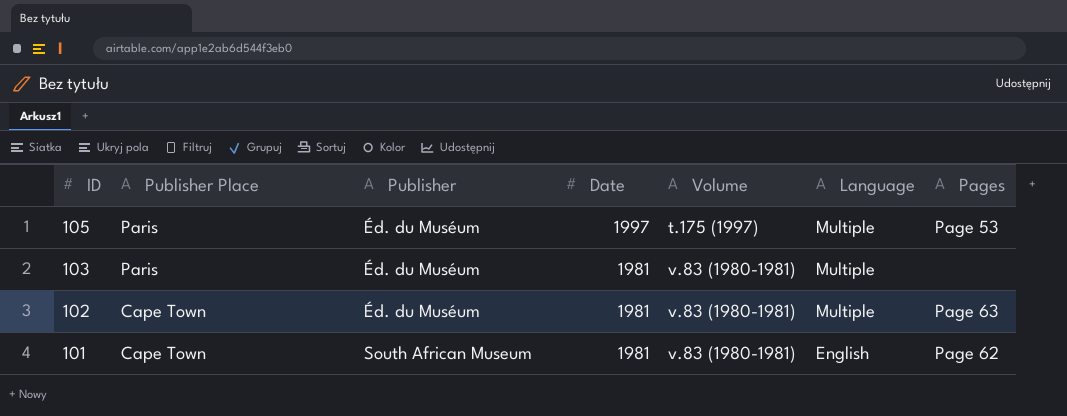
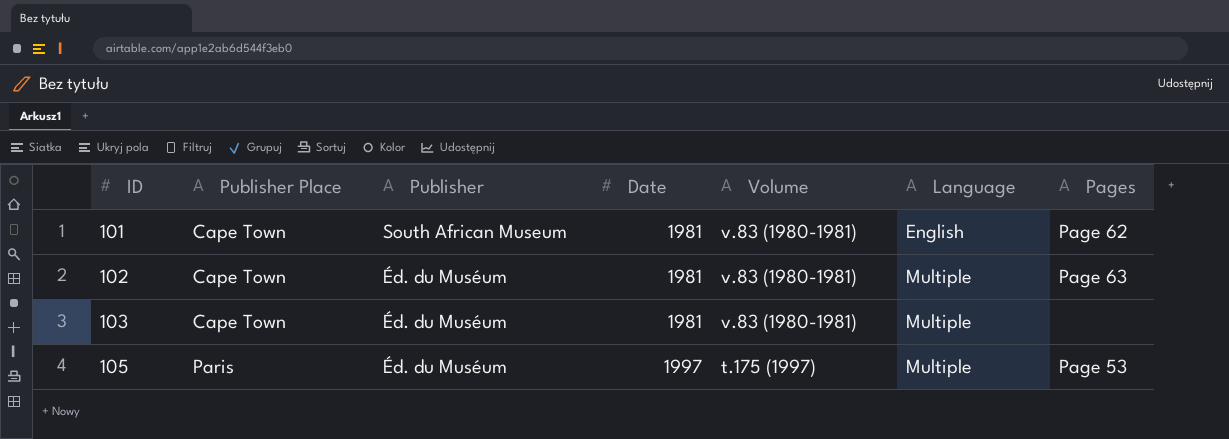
row order: ID descending -> ID ascending
103 | Publisher Place: Paris -> Cape Town

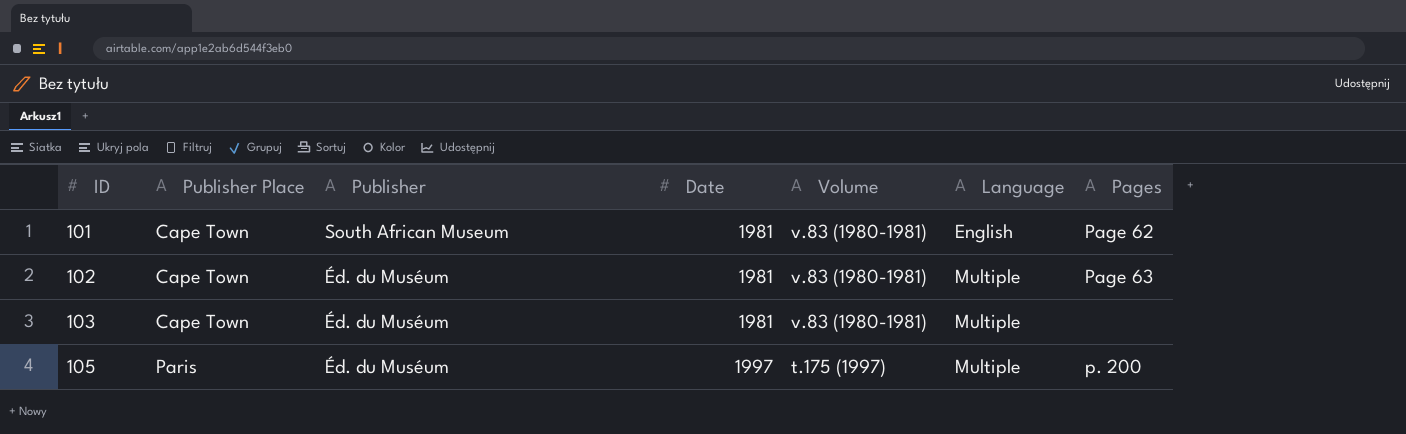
105 | Pages: Page 53 -> p. 200

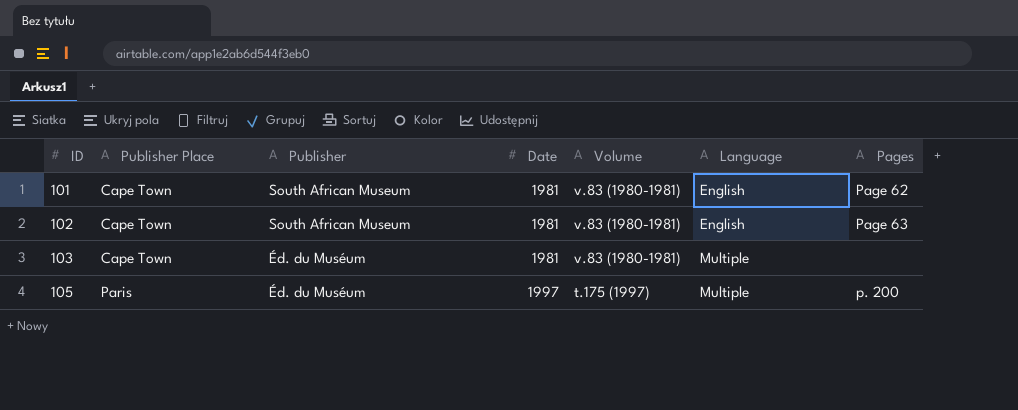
102 | Publisher: Éd. du Muséum -> South African Museum
102 | Language: Multiple -> English

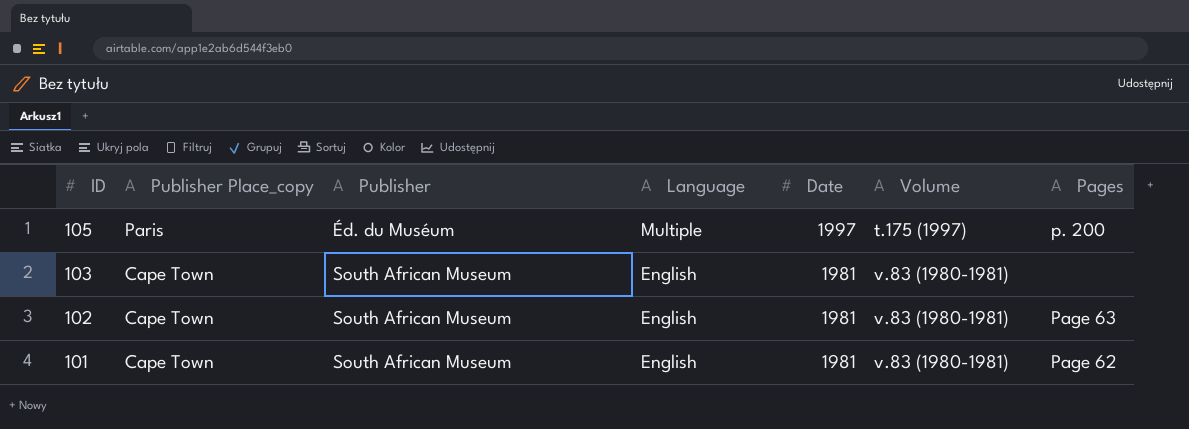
row order: ID ascending -> ID descending
column name: Publisher Place -> Publisher Place_copy
column Language | position: 6 -> 4
103 | Publisher: Éd. du Muséum -> South African Museum
103 | Language: Multiple -> English

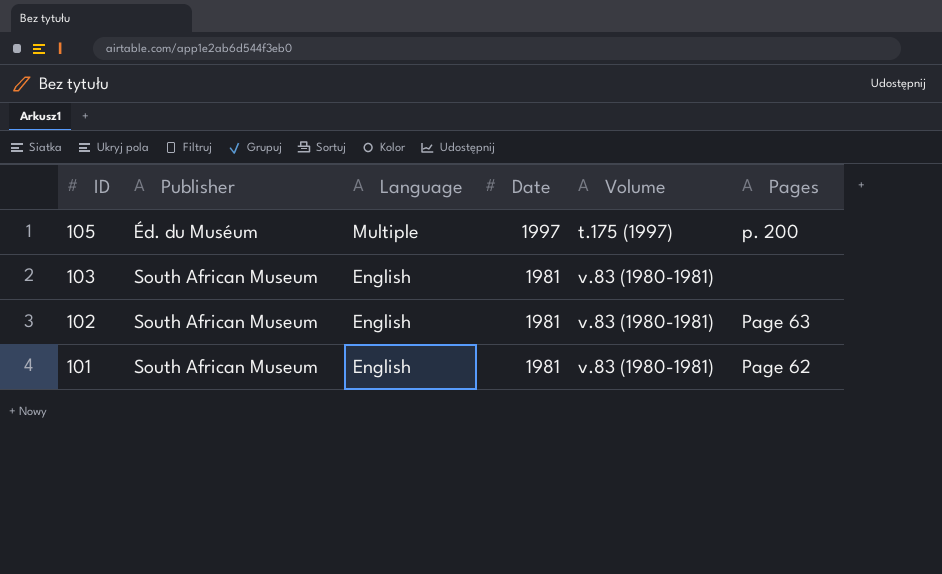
column Publisher Place_copy | position: 2 -> none

